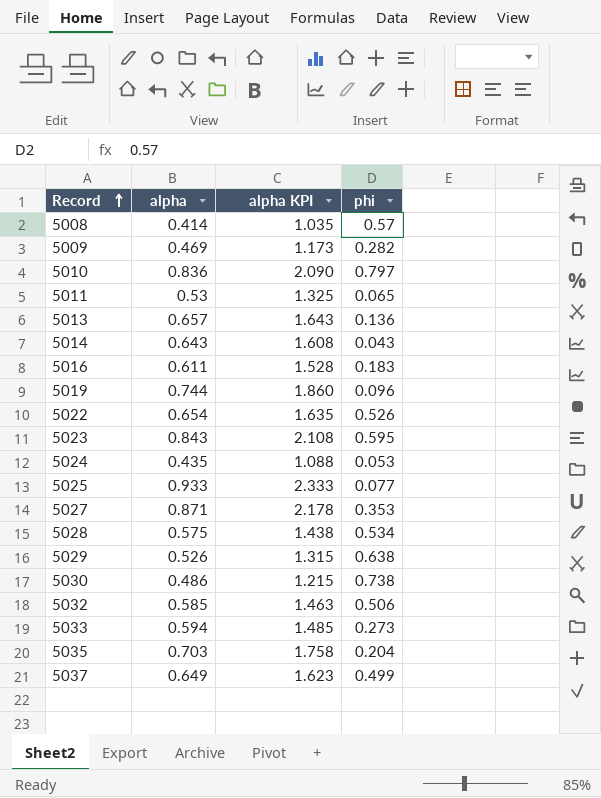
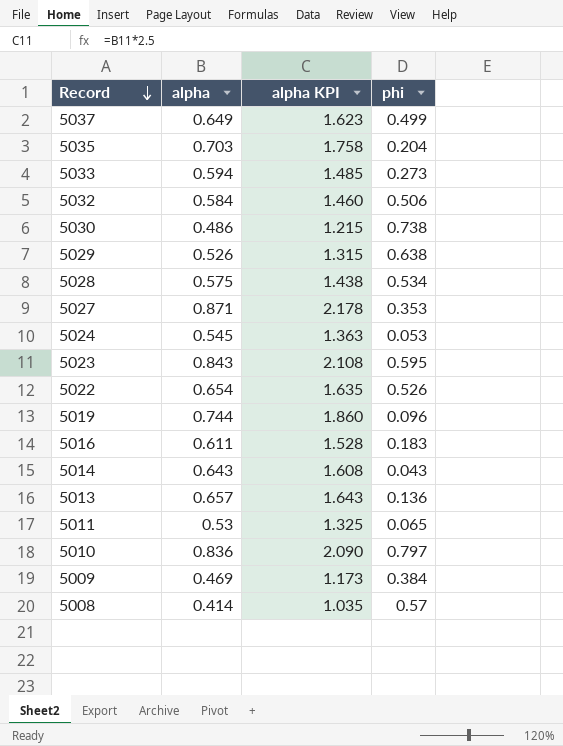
row order: Record ascending -> Record descending
row 5025: 0.933 | 2.333 | 0.077 -> none
5032 | alpha: 0.585 -> 0.584
5032 | alpha KPI: 1.463 -> 1.460
5024 | alpha: 0.435 -> 0.545
5024 | alpha KPI: 1.088 -> 1.363
5009 | phi: 0.282 -> 0.384

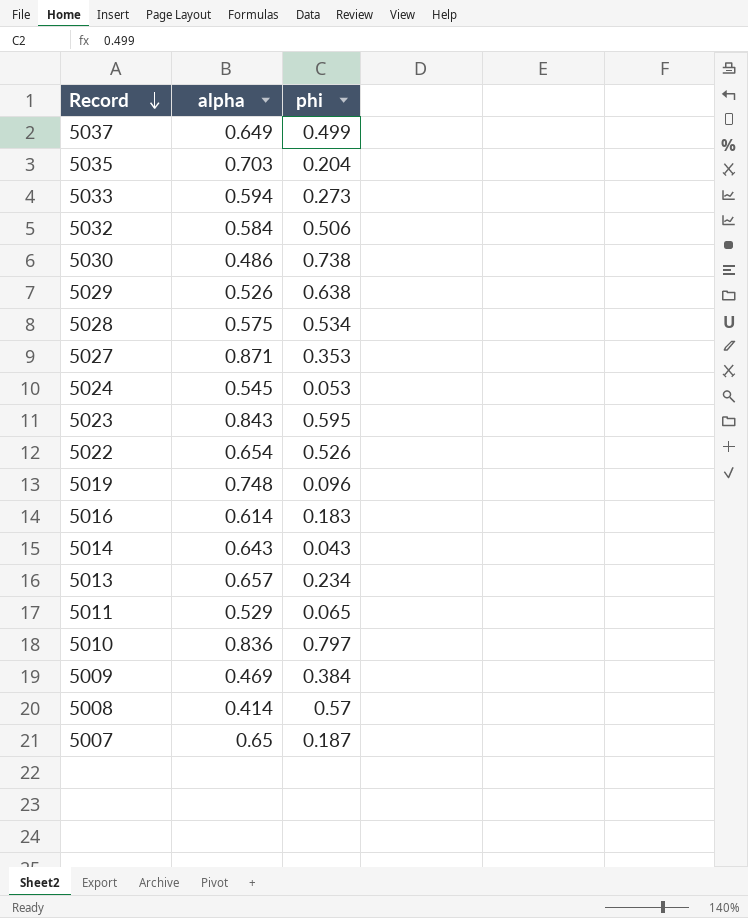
column alpha KPI | formula: [alpha] * 2.5 -> none
5019 | alpha: 0.744 -> 0.748
5016 | alpha: 0.611 -> 0.614
5013 | phi: 0.136 -> 0.234
5011 | alpha: 0.53 -> 0.529
row 5007: none -> 0.65 | 0.187

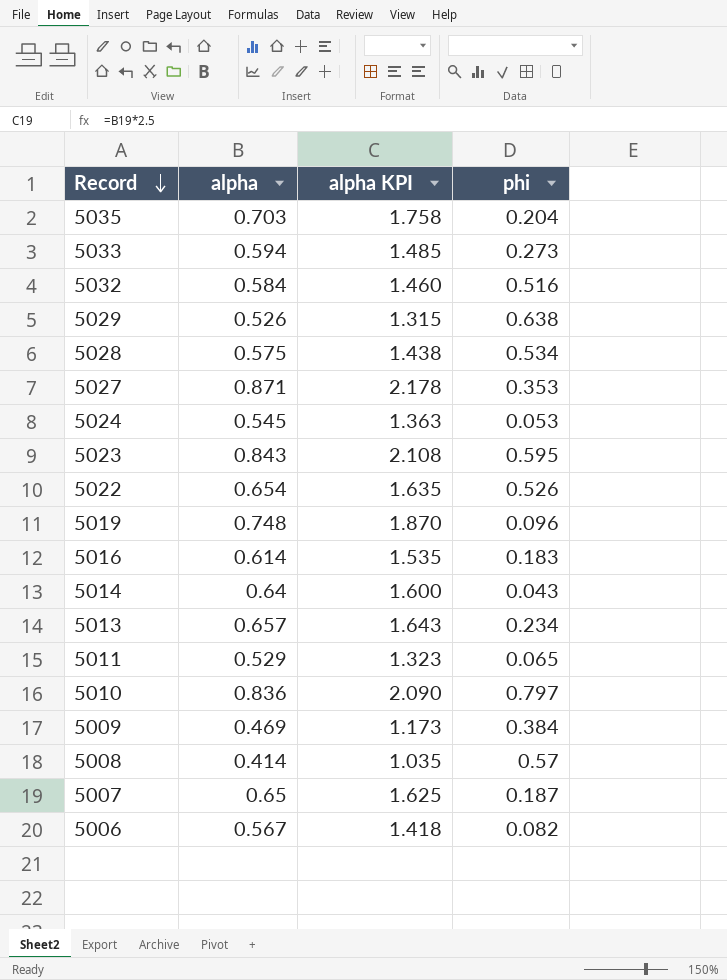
column alpha KPI | formula: none -> [alpha] * 2.5
row 5037: 0.649 | 0.499 -> none
row 5030: 0.486 | 0.738 -> none
5032 | phi: 0.506 -> 0.516
5014 | alpha: 0.643 -> 0.64
row 5006: none -> 0.567 | 1.418 | 0.082

